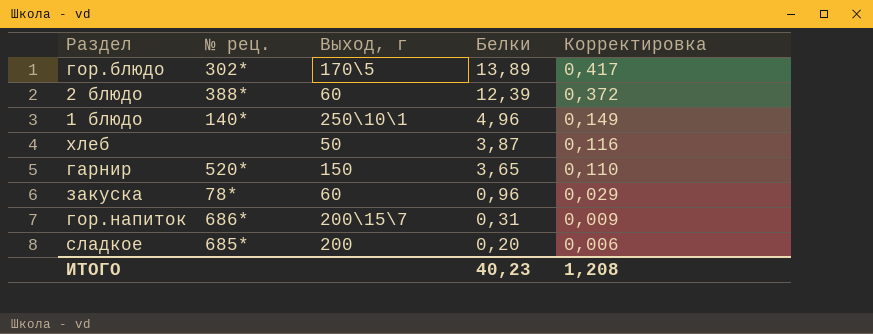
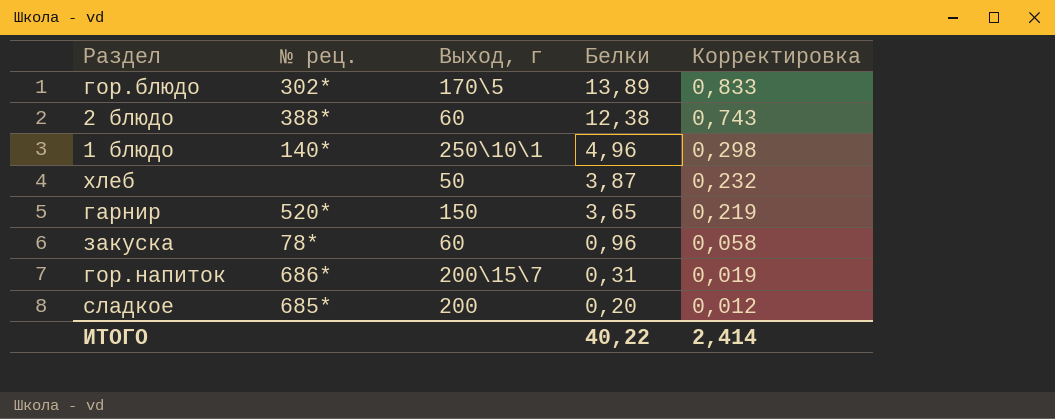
column Корректировка | formula: [Белки] * 0,03 -> [Белки] * 0,06
2 блюдо | Белки: 12,39 -> 12,38
ИТОГО | Белки: 40,23 -> 40,22
ИТОГО | Корректировка: 1,208 -> 2,414

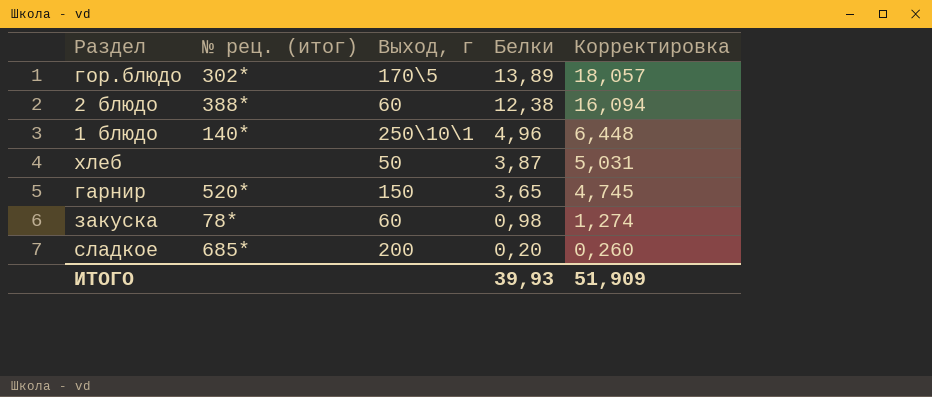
column name: № рец. -> № рец. (итог)
column Корректировка | formula: [Белки] * 0,06 -> [Белки] * 1,3
row гор.напиток: 686* | 200\15\7 | 0,31 | 0,019 -> none
закуска | Белки: 0,96 -> 0,98
ИТОГО | Белки: 40,22 -> 39,93
ИТОГО | Корректировка: 2,414 -> 51,909

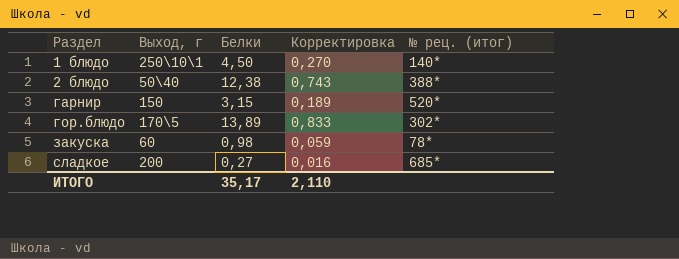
row order: Белки descending -> Раздел ascending
column Корректировка | formula: [Белки] * 1,3 -> [Белки] * 0,06
column № рец. (итог) | position: 2 -> 5
row хлеб: none | 50 | 3,87 | 5,031 -> none
1 блюдо | Белки: 4,96 -> 4,50
2 блюдо | Выход, г: 60 -> 50\40
гарнир | Белки: 3,65 -> 3,15
сладкое | Белки: 0,20 -> 0,27
ИТОГО | Белки: 39,93 -> 35,17
ИТОГО | Корректировка: 51,909 -> 2,110

